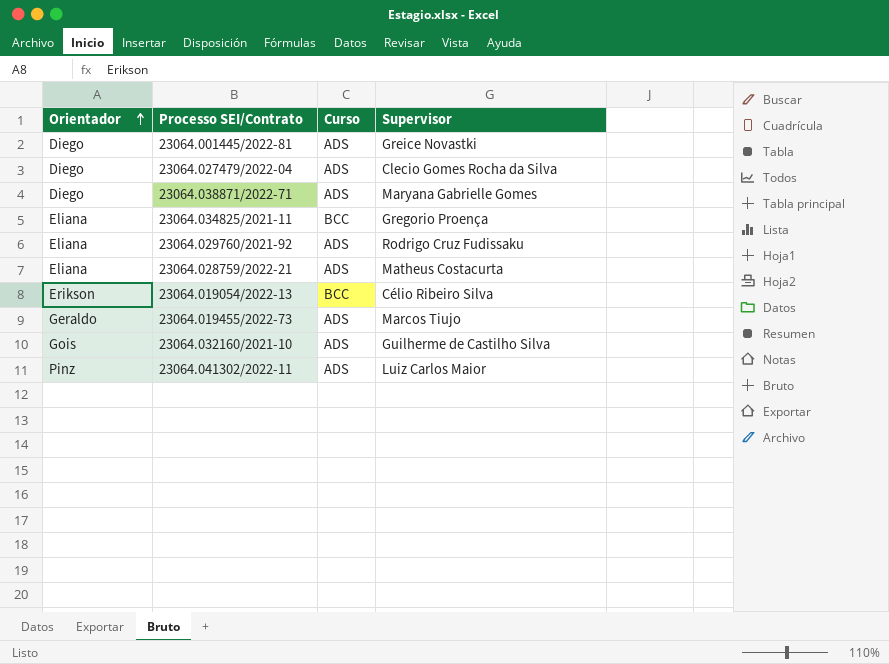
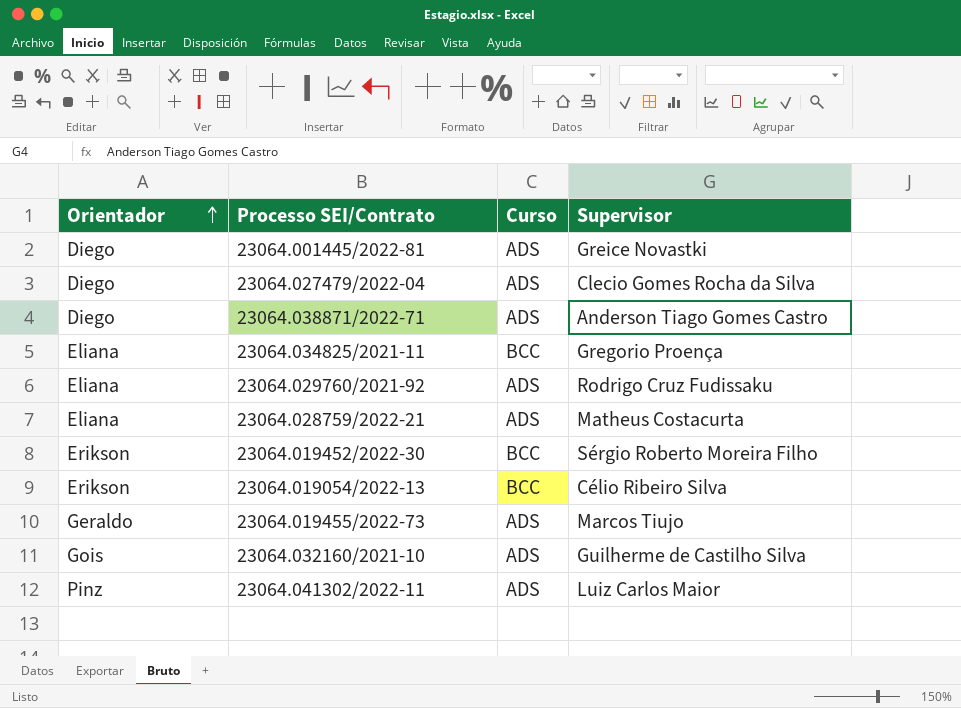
23064.038871/2022-71 | Supervisor: Maryana Gabrielle Gomes -> Anderson Tiago Gomes Castro
row 23064.019452/2022-30: none -> Erikson | BCC | Sérgio Roberto Moreira Filho

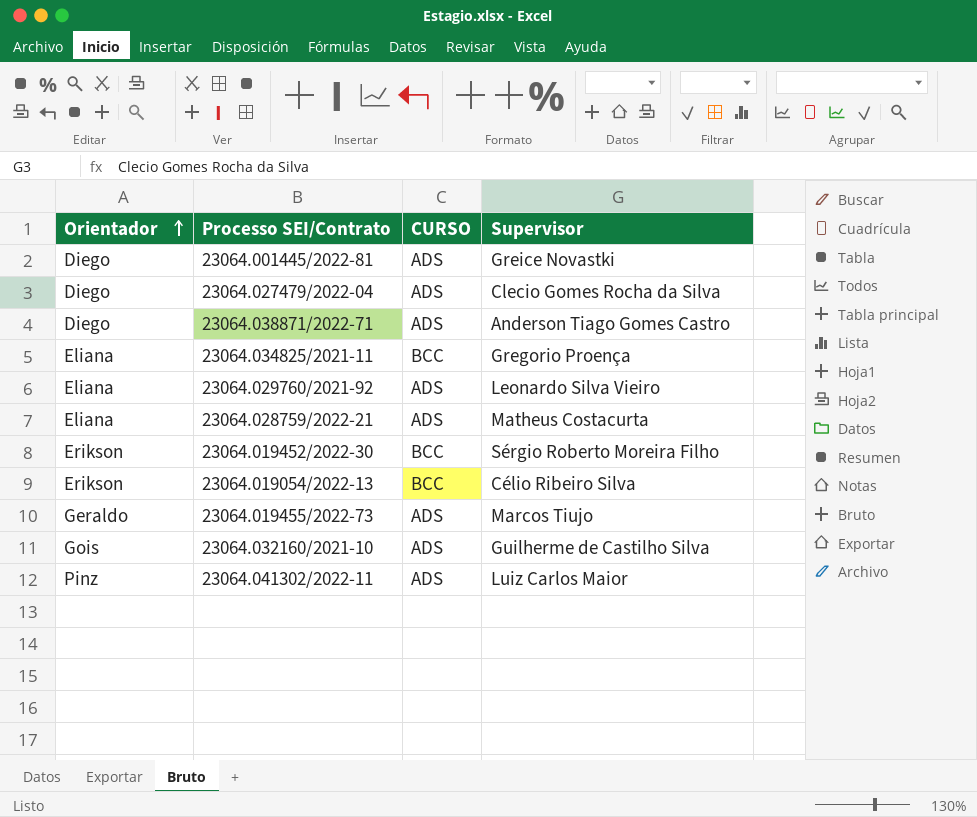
column name: Curso -> CURSO
23064.029760/2021-92 | Supervisor: Rodrigo Cruz Fudissaku -> Leonardo Silva Vieiro

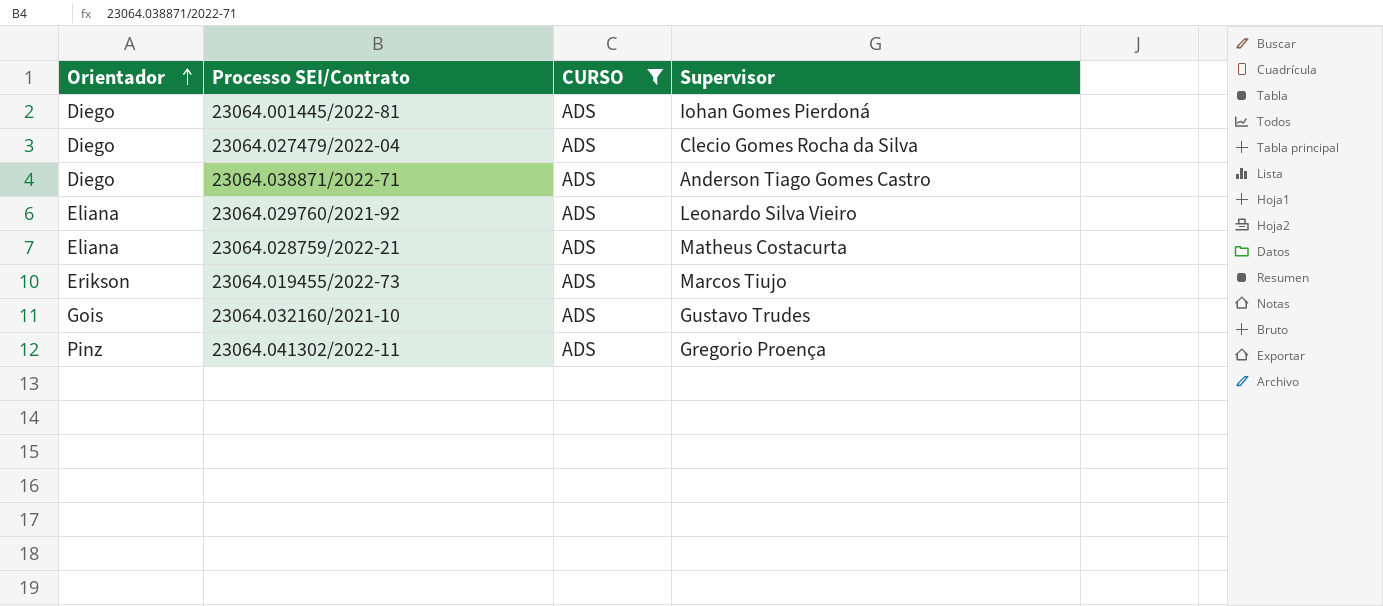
filter: none -> CURSO = ADS
23064.001445/2022-81 | Supervisor: Greice Novastki -> Iohan Gomes Pierdoná
23064.019455/2022-73 | Orientador: Geraldo -> Erikson
23064.032160/2021-10 | Supervisor: Guilherme de Castilho Silva -> Gustavo Trudes
23064.041302/2022-11 | Supervisor: Luiz Carlos Maior -> Gregorio Proença

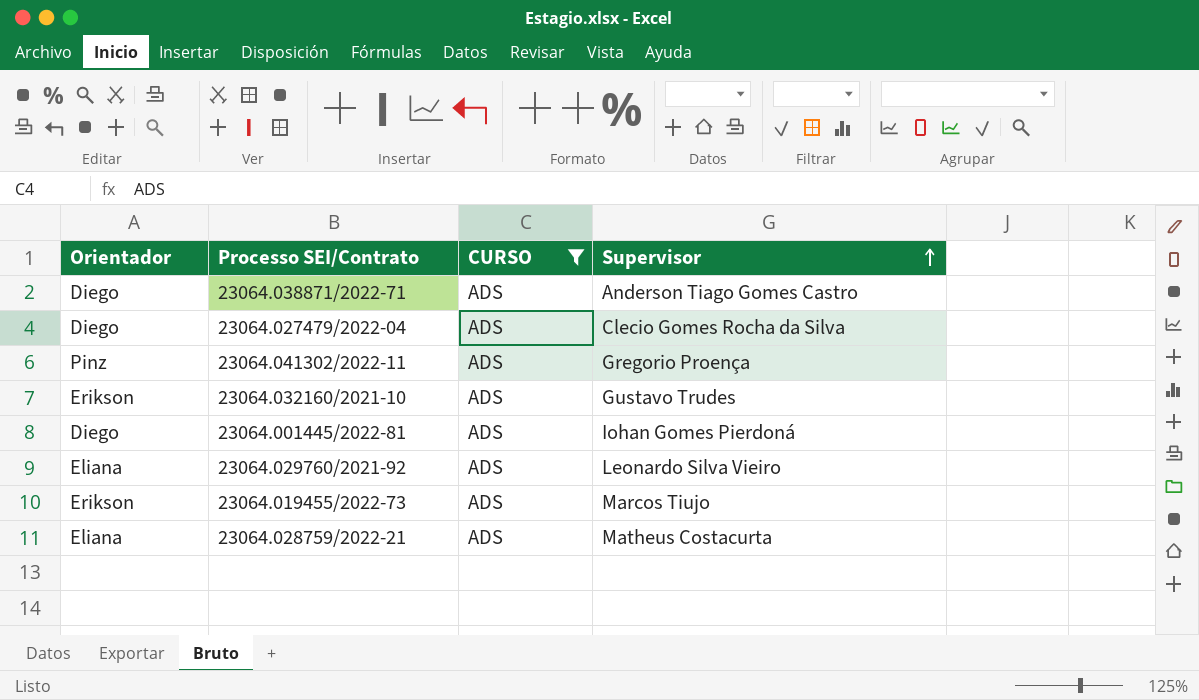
row order: Orientador ascending -> Supervisor ascending
23064.032160/2021-10 | Orientador: Gois -> Erikson

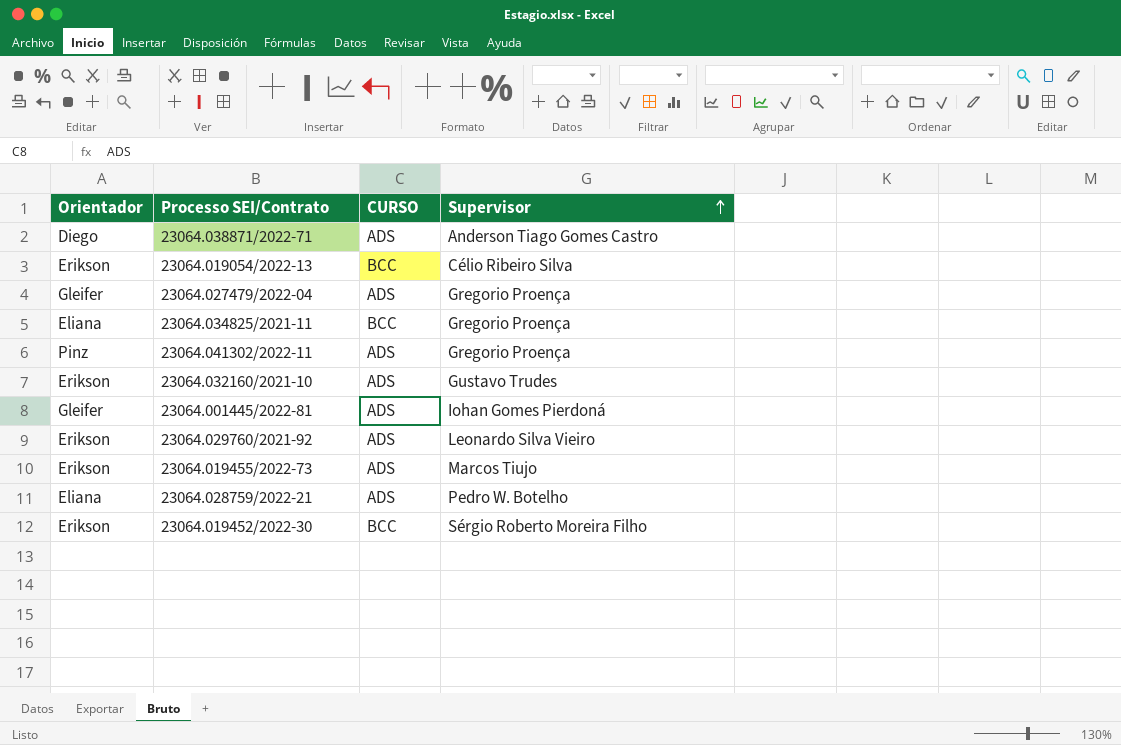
filter: CURSO = ADS -> none
23064.027479/2022-04 | Orientador: Diego -> Gleifer
23064.027479/2022-04 | Supervisor: Clecio Gomes Rocha da Silva -> Gregorio Proença
23064.001445/2022-81 | Orientador: Diego -> Gleifer
23064.029760/2021-92 | Orientador: Eliana -> Erikson
23064.028759/2022-21 | Supervisor: Matheus Costacurta -> Pedro W. Botelho

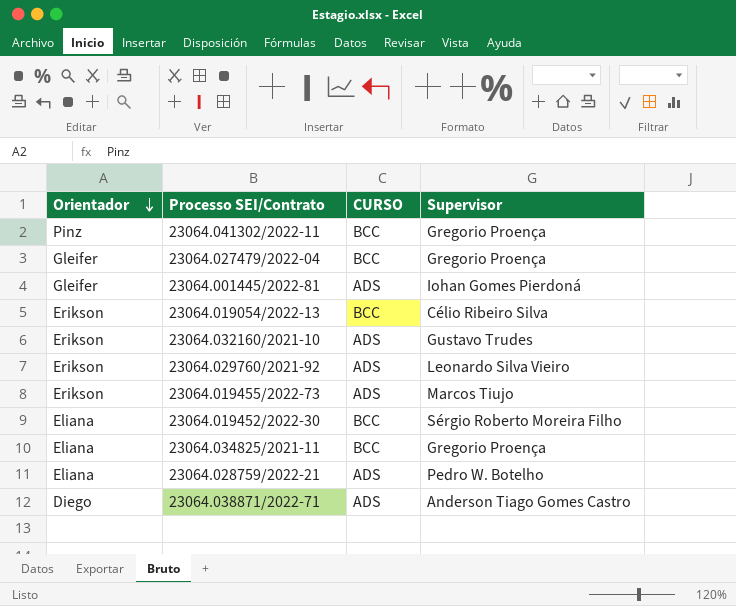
row order: Supervisor ascending -> Orientador descending
23064.041302/2022-11 | CURSO: ADS -> BCC
23064.027479/2022-04 | CURSO: ADS -> BCC
23064.019452/2022-30 | Orientador: Erikson -> Eliana

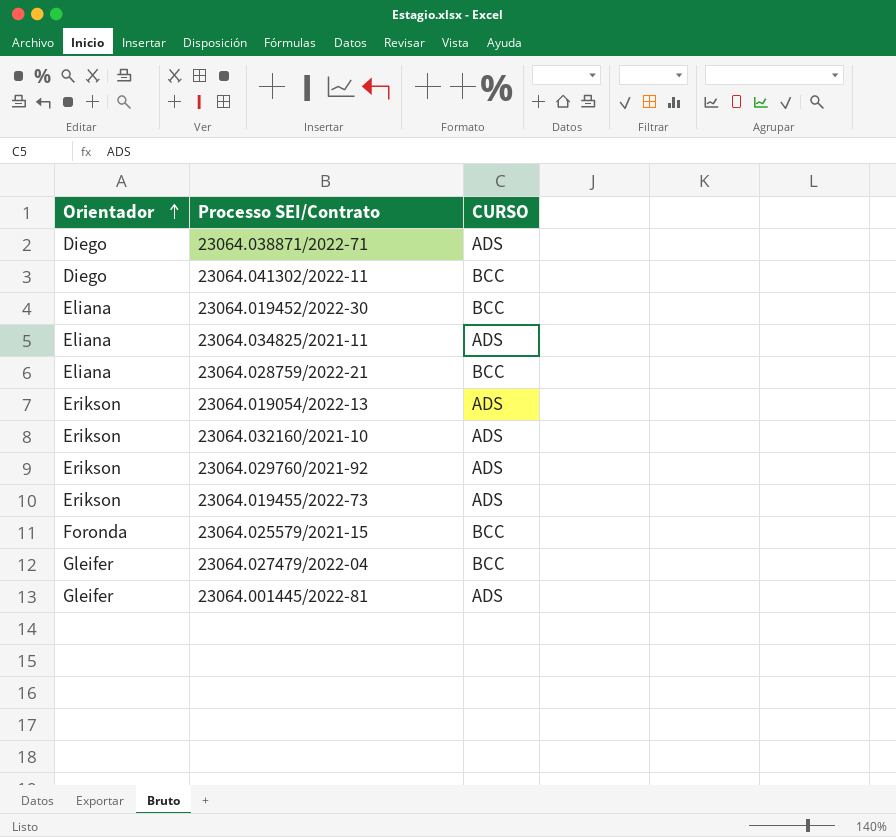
row order: Orientador descending -> Orientador ascending
column Supervisor | position: 4 -> none
23064.041302/2022-11 | Orientador: Pinz -> Diego
23064.034825/2021-11 | CURSO: BCC -> ADS
23064.028759/2022-21 | CURSO: ADS -> BCC
23064.019054/2022-13 | CURSO: BCC -> ADS
row 23064.025579/2021-15: none -> Foronda | BCC

